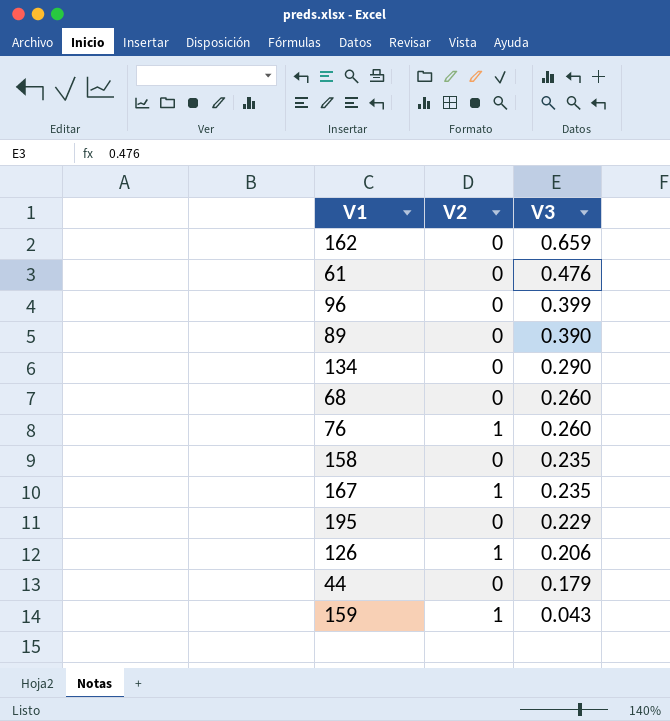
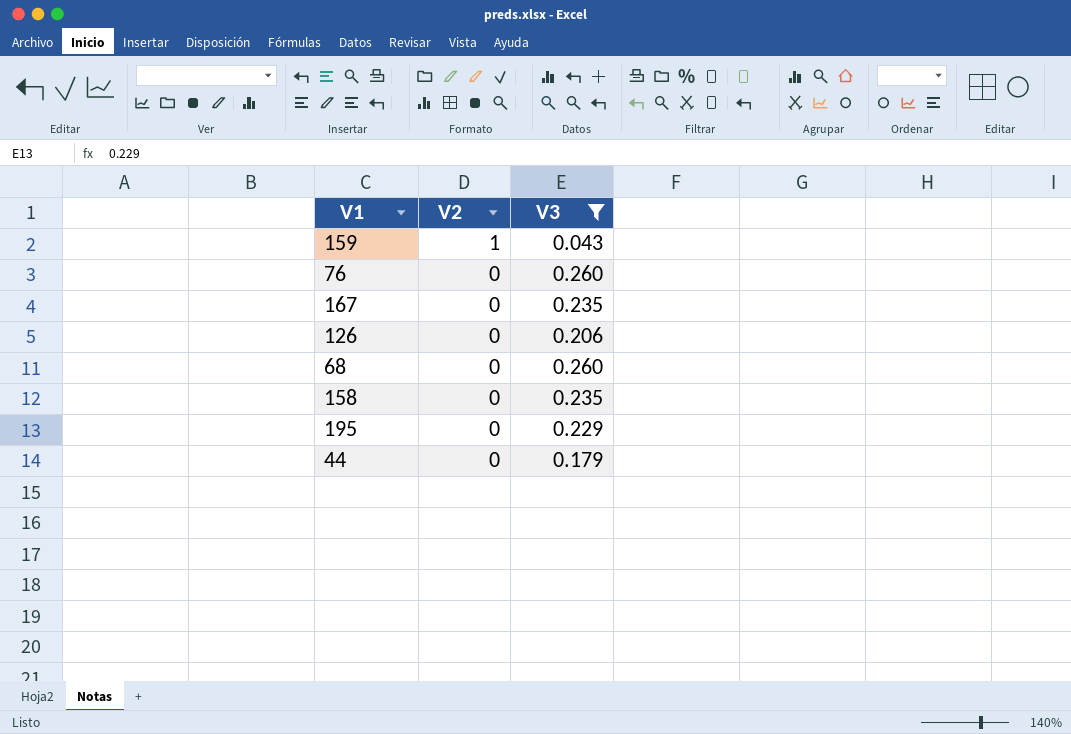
filter: none -> V3 <= 0.260
row order: V3 descending -> V2 descending
76 | V2: 1 -> 0
167 | V2: 1 -> 0
126 | V2: 1 -> 0

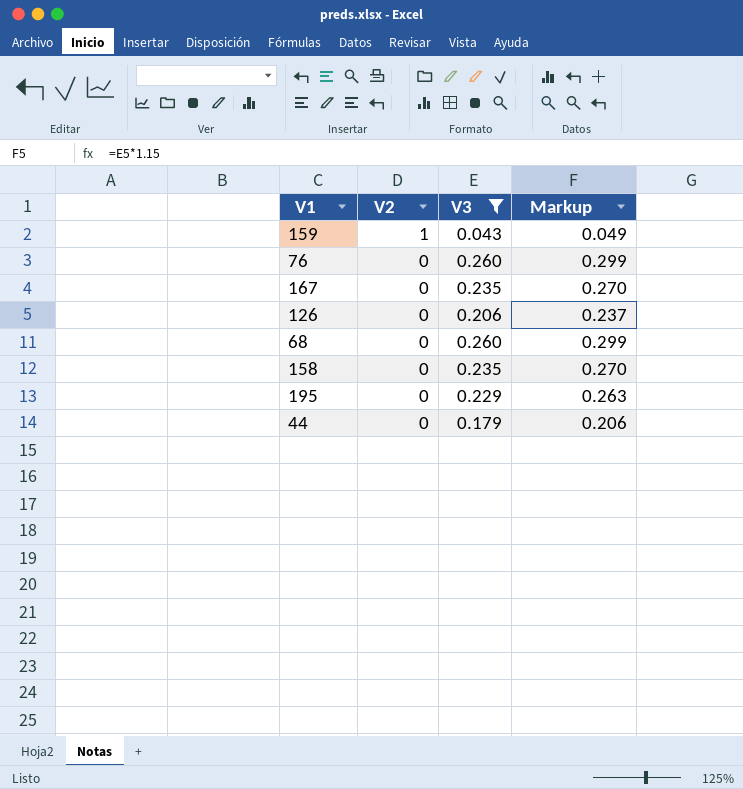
column Markup | formula: none -> [V3] * 1.15

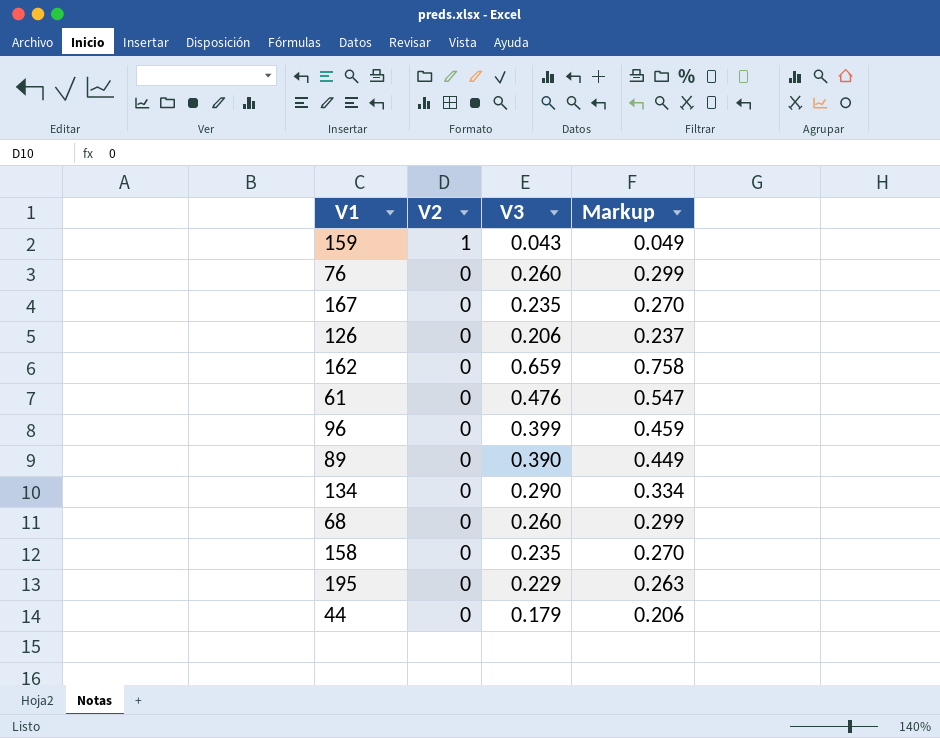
filter: V3 <= 0.260 -> none

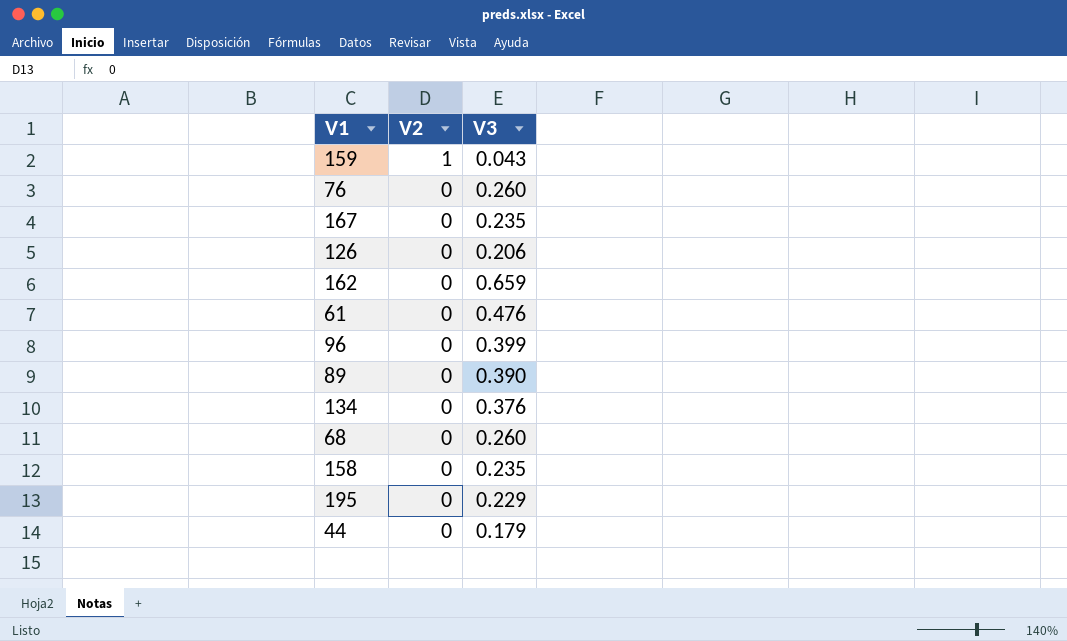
column Markup | formula: [V3] * 1.15 -> none
134 | V3: 0.290 -> 0.376

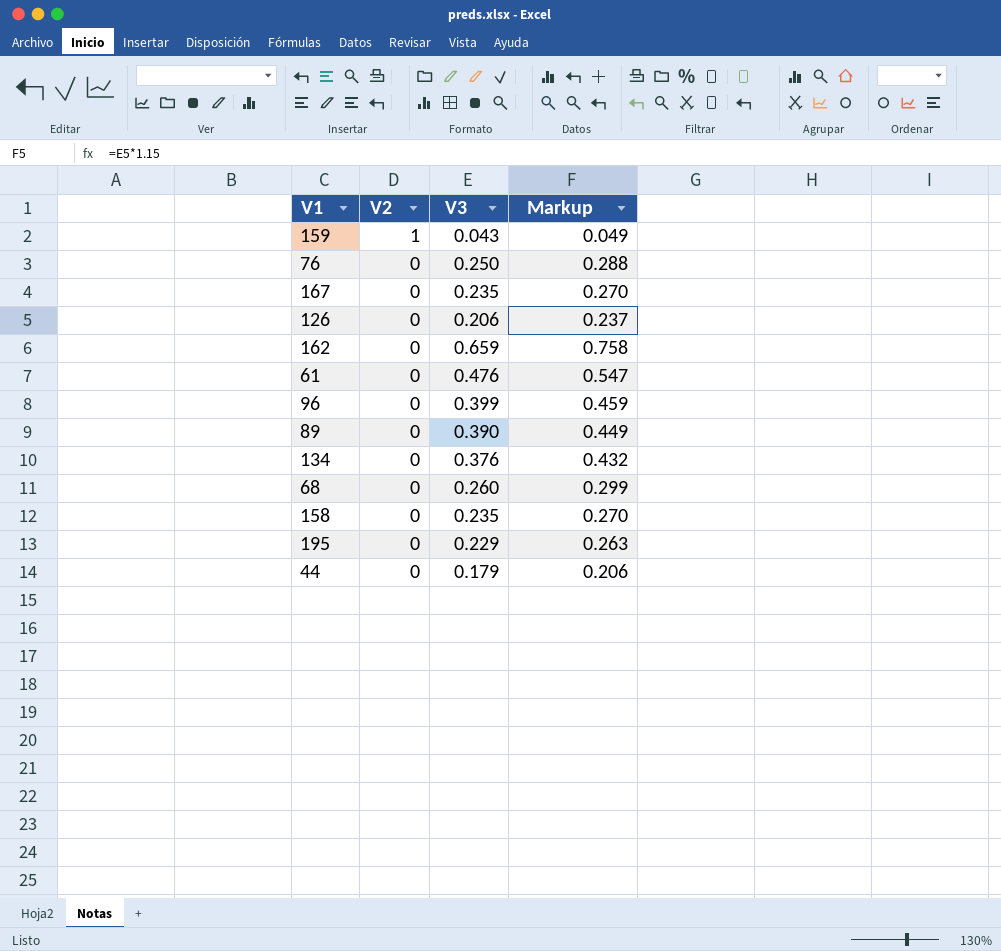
column Markup | formula: none -> [V3] * 1.15
76 | V3: 0.260 -> 0.250

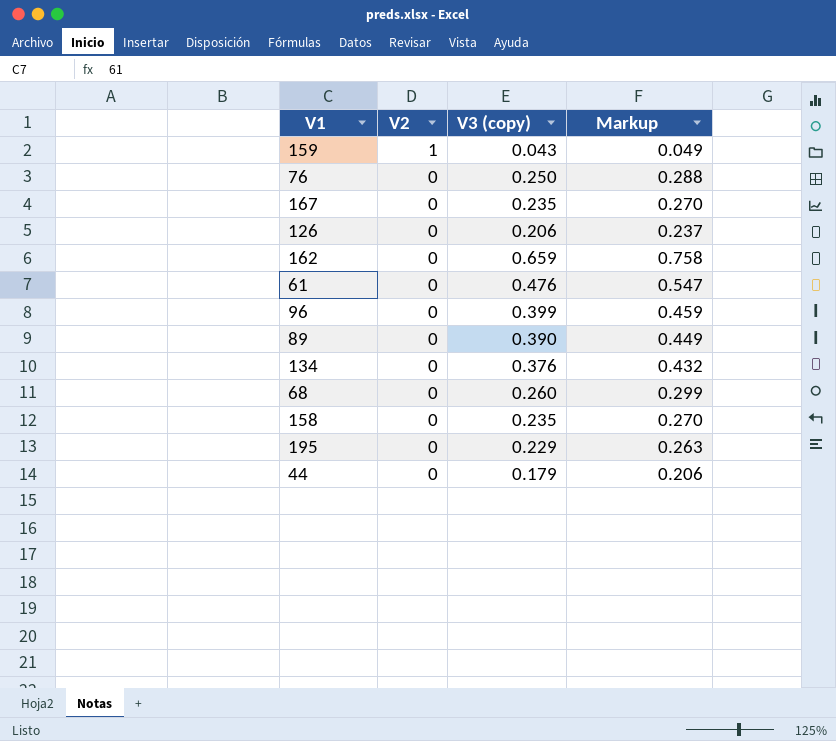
column name: V3 -> V3 (copy)

